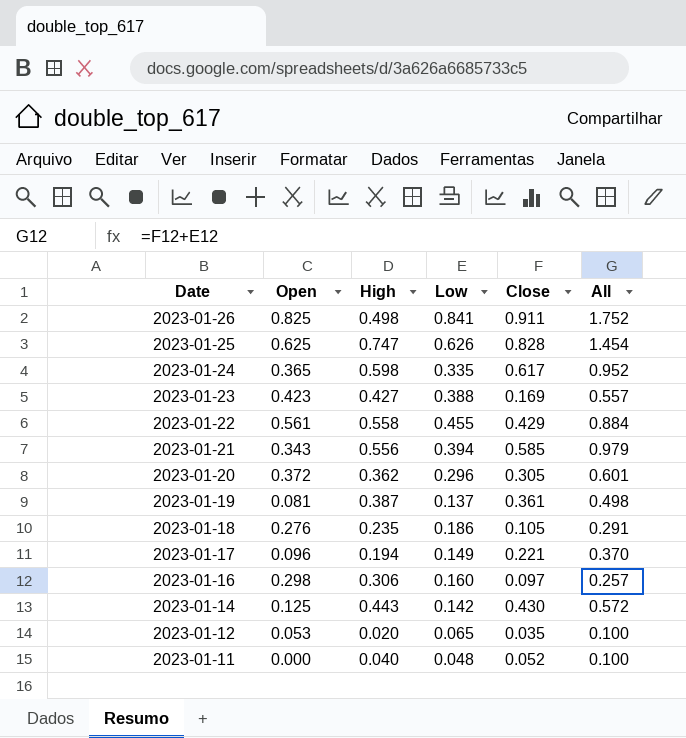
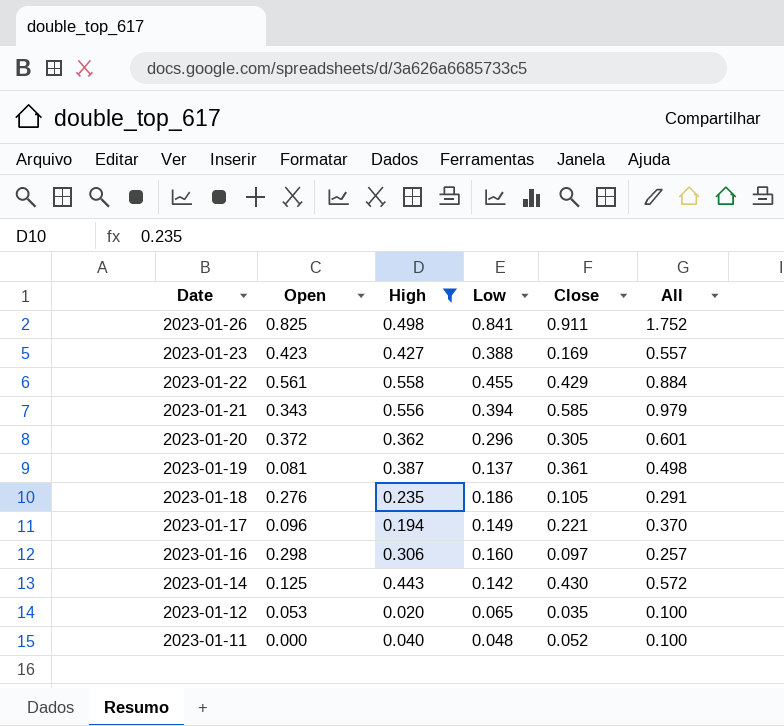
filter: none -> High <= 0.558

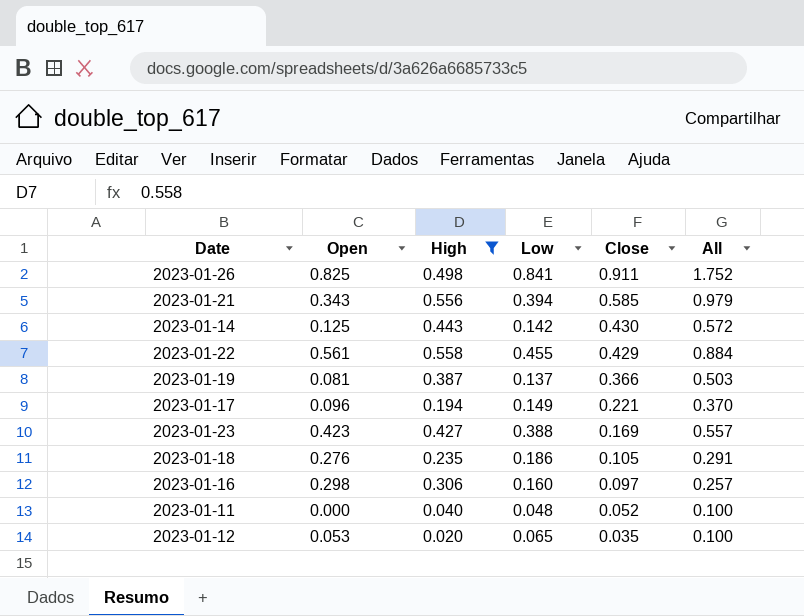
row order: Date descending -> Close descending
row 2023-01-20: 0.372 | 0.362 | 0.296 | 0.305 | 0.601 -> none
2023-01-19 | Close: 0.361 -> 0.366
2023-01-19 | All: 0.498 -> 0.503

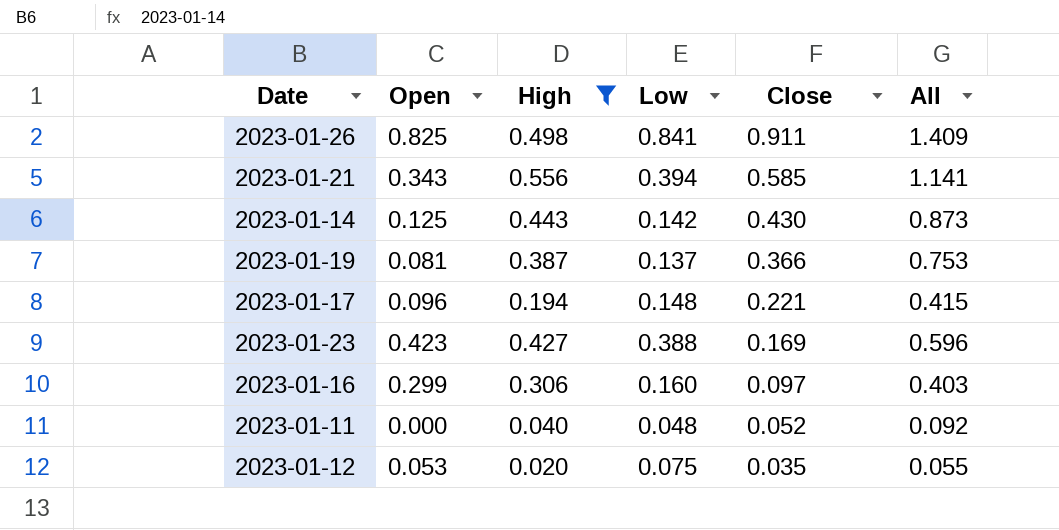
column All | formula: [Low] + [Close] -> [High] + [Close]
row 2023-01-22: 0.561 | 0.558 | 0.455 | 0.429 | 0.884 -> none
row 2023-01-18: 0.276 | 0.235 | 0.186 | 0.105 | 0.291 -> none
2023-01-17 | Low: 0.149 -> 0.148
2023-01-16 | Open: 0.298 -> 0.299
2023-01-12 | Low: 0.065 -> 0.075

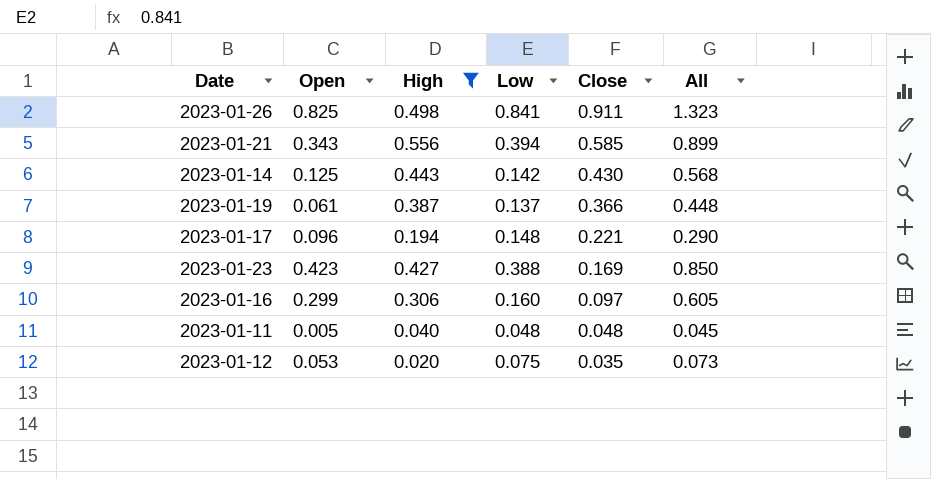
column All | formula: [High] + [Close] -> [Open] + [High]
2023-01-19 | Open: 0.081 -> 0.061
2023-01-11 | Open: 0.000 -> 0.005
2023-01-11 | Close: 0.052 -> 0.048

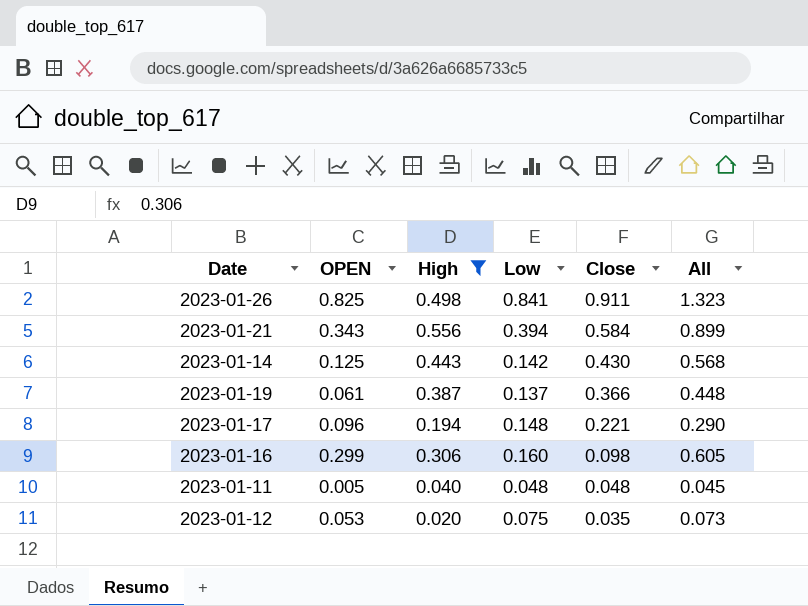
column name: Open -> OPEN
row 2023-01-23: 0.423 | 0.427 | 0.388 | 0.169 | 0.850 -> none
2023-01-21 | Close: 0.585 -> 0.584
2023-01-16 | Close: 0.097 -> 0.098

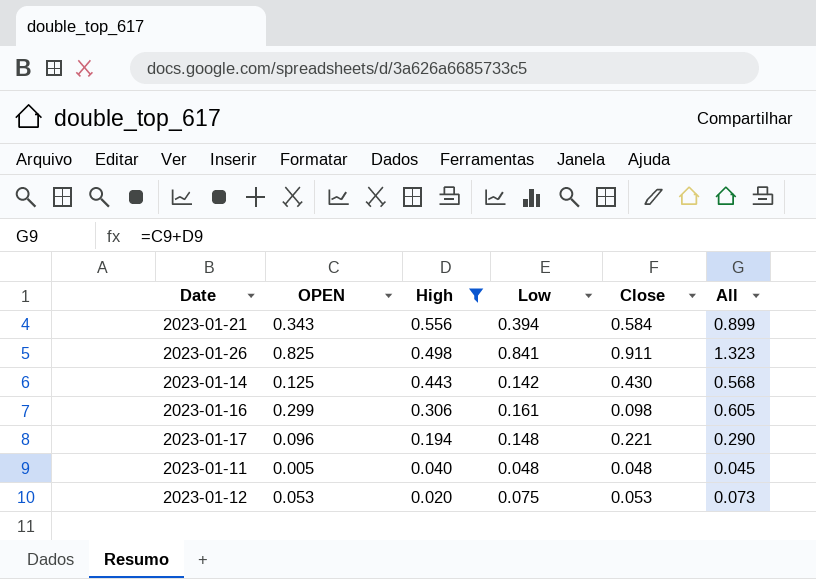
row order: Close descending -> High descending
row 2023-01-19: 0.061 | 0.387 | 0.137 | 0.366 | 0.448 -> none
2023-01-16 | Low: 0.160 -> 0.161
2023-01-12 | Close: 0.035 -> 0.053

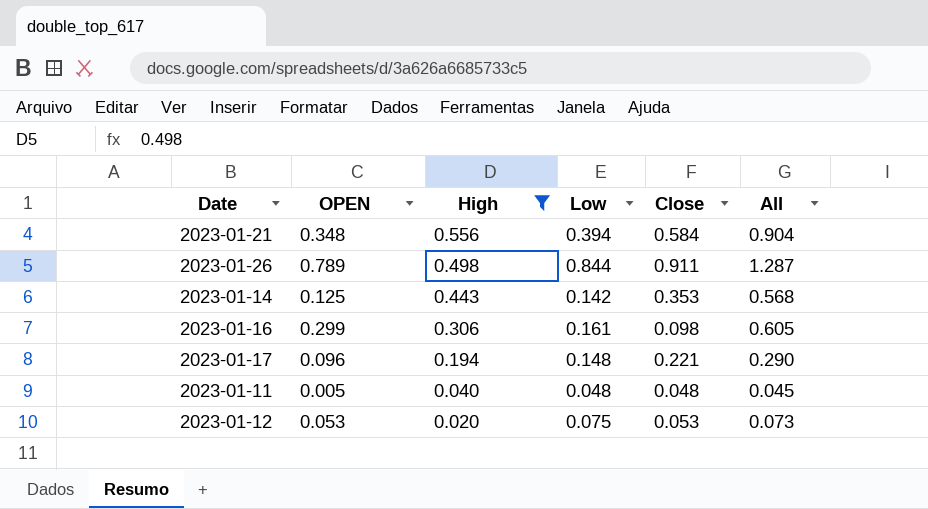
2023-01-21 | OPEN: 0.343 -> 0.348
2023-01-21 | All: 0.899 -> 0.904
2023-01-26 | OPEN: 0.825 -> 0.789
2023-01-26 | Low: 0.841 -> 0.844
2023-01-26 | All: 1.323 -> 1.287
2023-01-14 | Close: 0.430 -> 0.353

